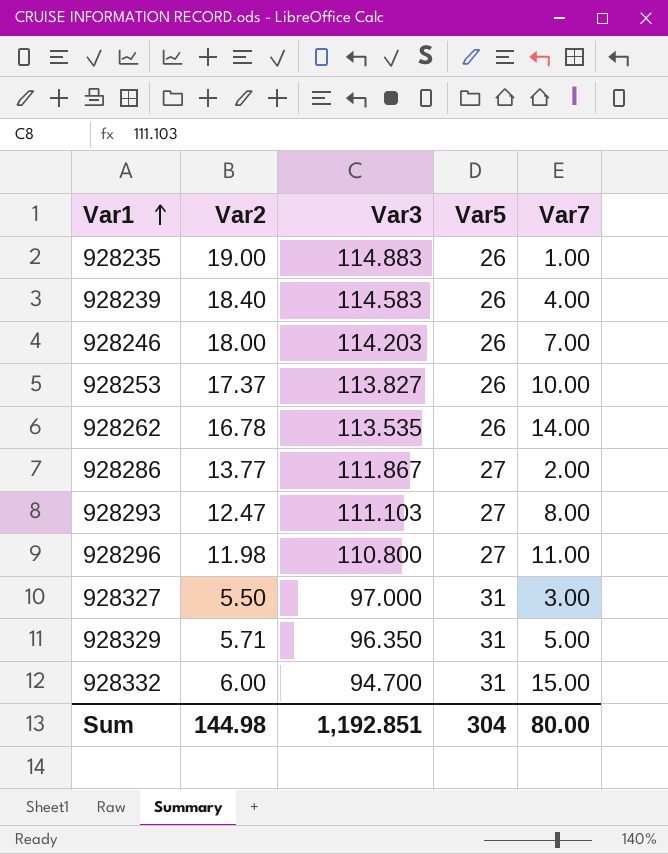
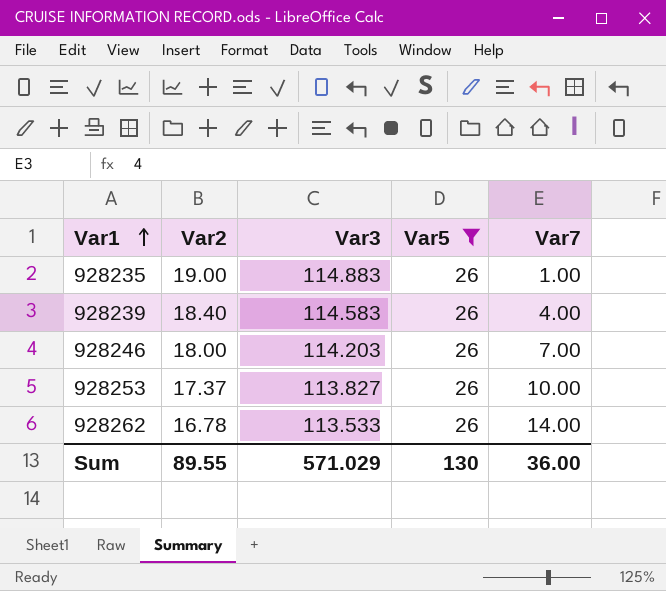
filter: none -> Var5 = 26
928262 | Var3: 113.535 -> 113.533
Sum | Var2: 144.98 -> 89.55
Sum | Var3: 1,192.851 -> 571.029
Sum | Var5: 304 -> 130
Sum | Var7: 80.00 -> 36.00

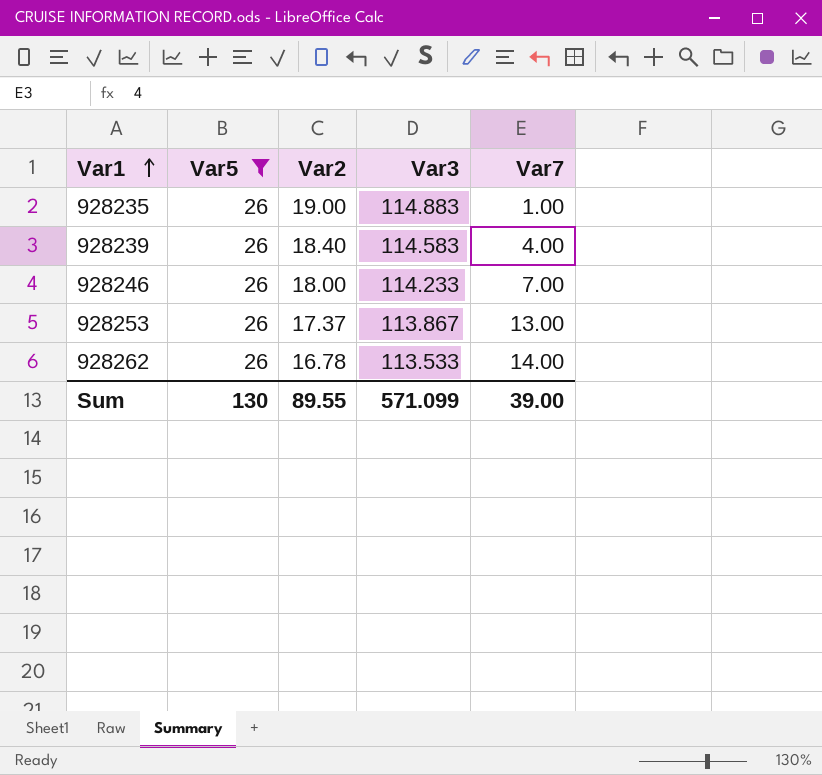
column Var5 | position: 4 -> 2
928246 | Var3: 114.203 -> 114.233
928253 | Var3: 113.827 -> 113.867
928253 | Var7: 10.00 -> 13.00
Sum | Var3: 571.029 -> 571.099
Sum | Var7: 36.00 -> 39.00

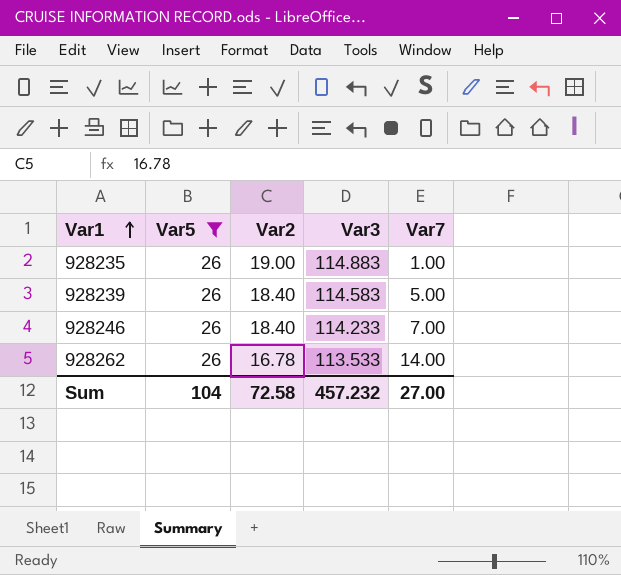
row 928253: 26 | 17.37 | 113.867 | 13.00 -> none
928239 | Var7: 4.00 -> 5.00
928246 | Var2: 18.00 -> 18.40
Sum | Var5: 130 -> 104
Sum | Var2: 89.55 -> 72.58
Sum | Var3: 571.099 -> 457.232
Sum | Var7: 39.00 -> 27.00

